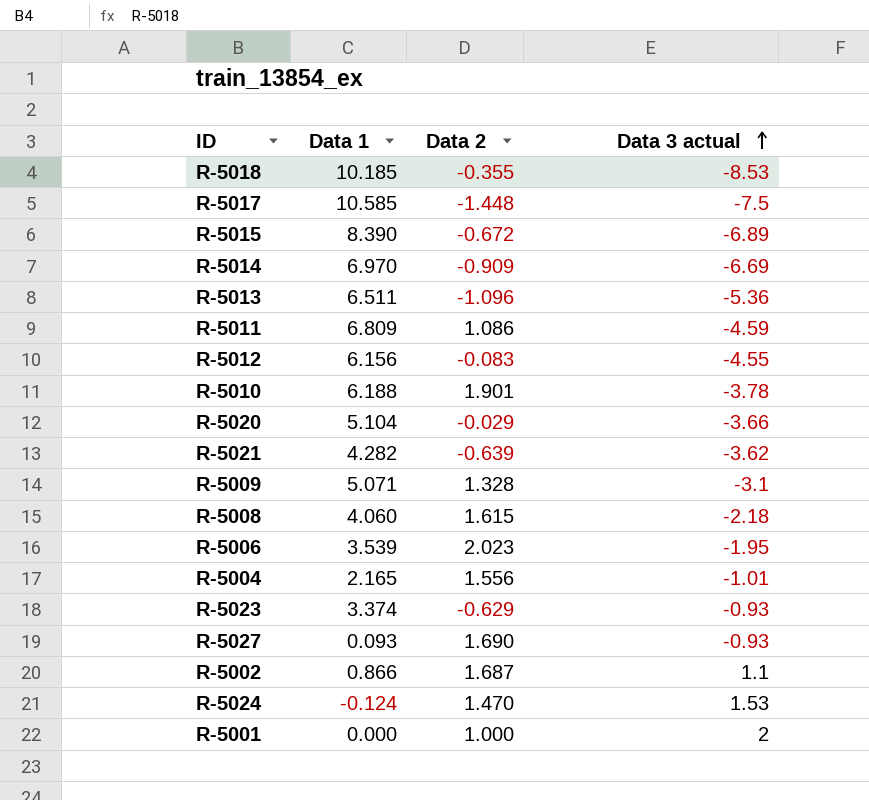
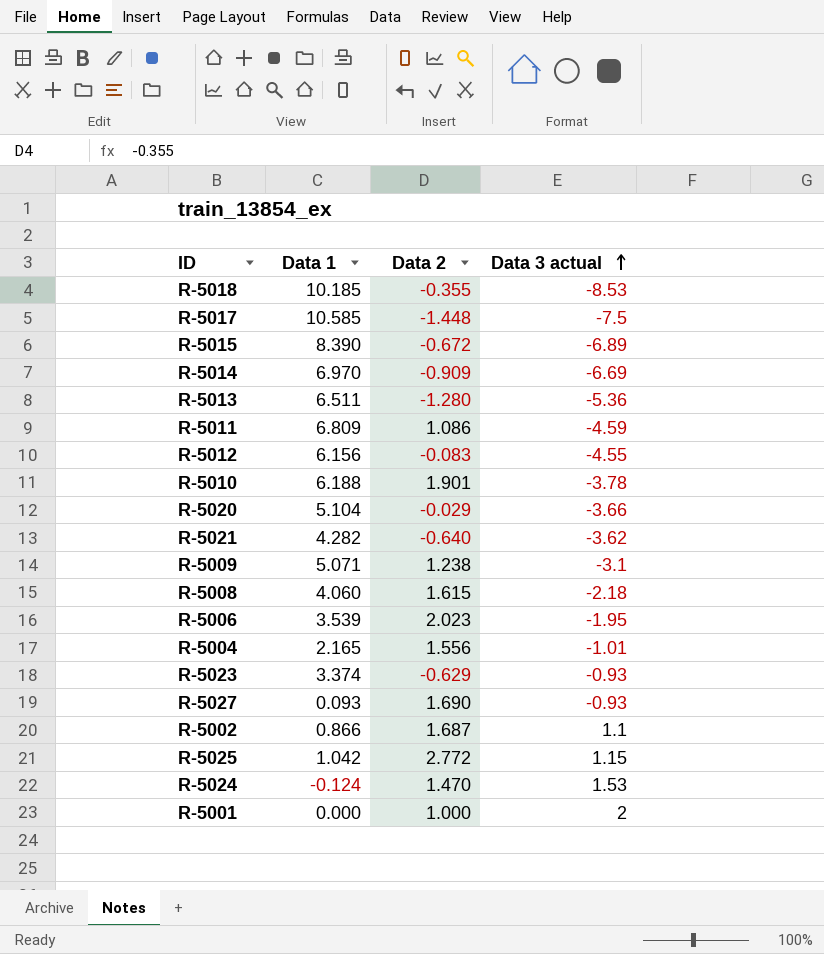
R-5013 | Data 2: -1.096 -> -1.280
R-5021 | Data 2: -0.639 -> -0.640
R-5009 | Data 2: 1.328 -> 1.238
row R-5025: none -> 1.042 | 2.772 | 1.15

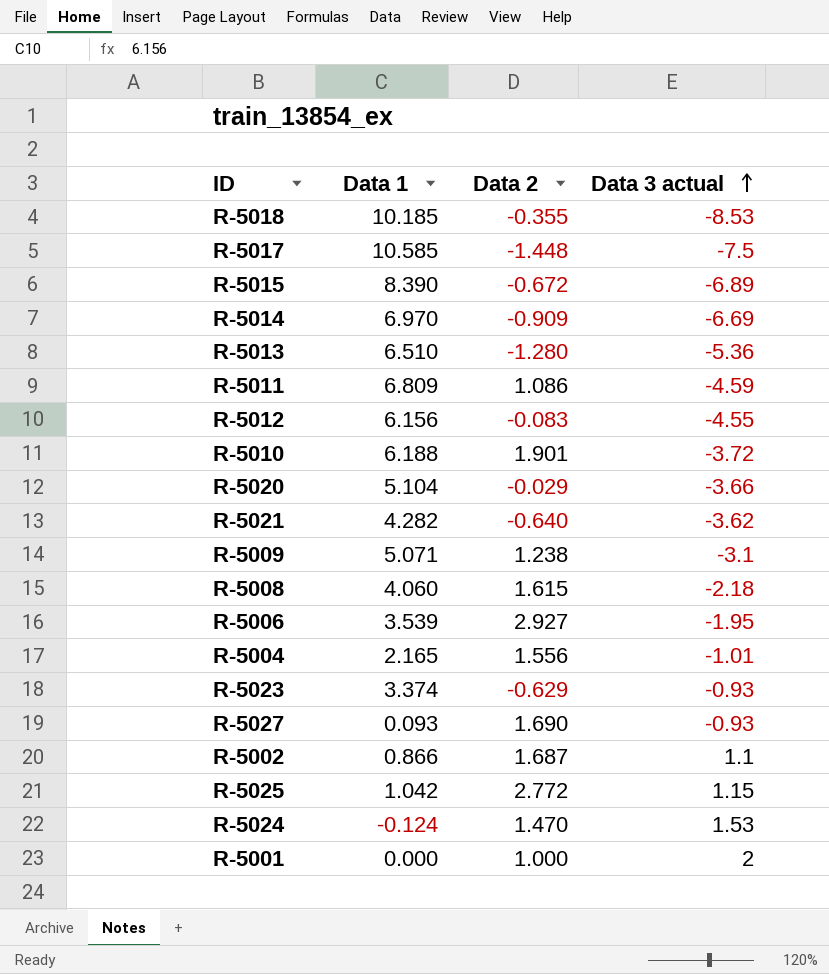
R-5013 | Data 1: 6.511 -> 6.510
R-5010 | Data 3 actual: -3.78 -> -3.72
R-5006 | Data 2: 2.023 -> 2.927

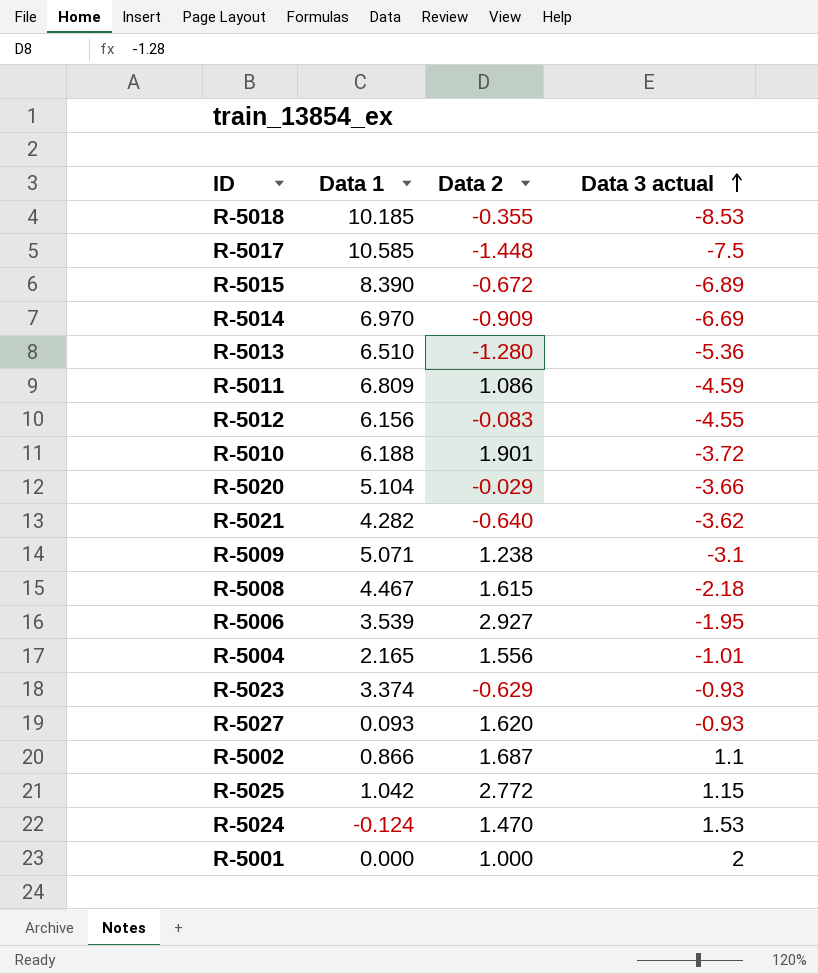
R-5008 | Data 1: 4.060 -> 4.467
R-5027 | Data 2: 1.690 -> 1.620

